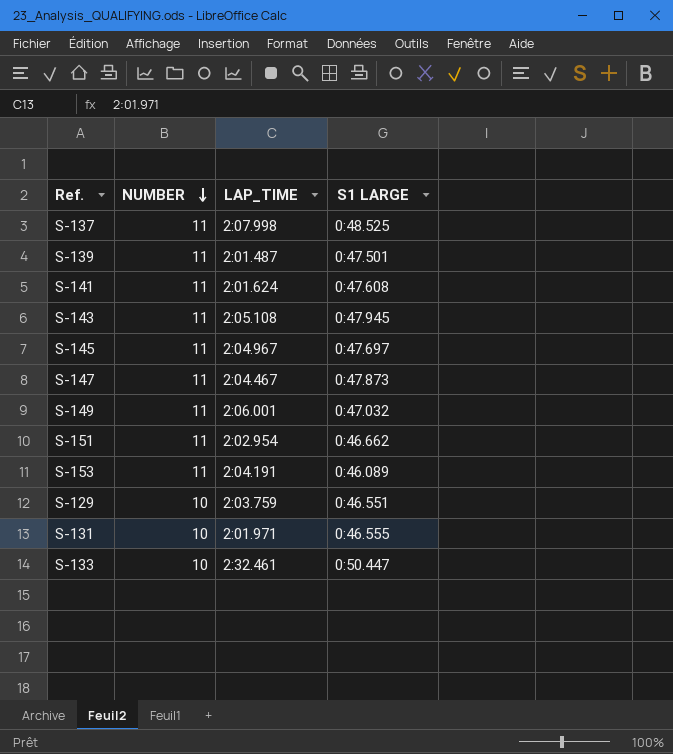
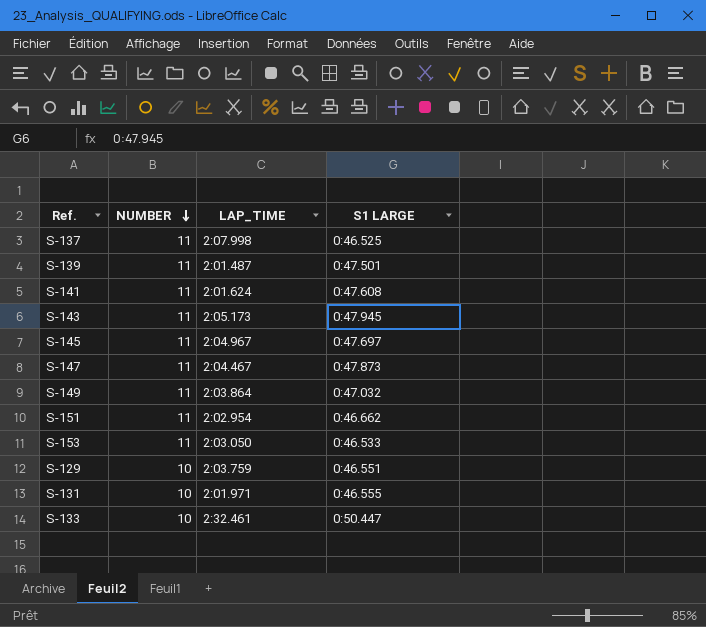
S-137 | S1 LARGE: 0:48.525 -> 0:46.525
S-143 | LAP_TIME: 2:05.108 -> 2:05.173
S-149 | LAP_TIME: 2:06.001 -> 2:03.864
S-153 | LAP_TIME: 2:04.191 -> 2:03.050
S-153 | S1 LARGE: 0:46.089 -> 0:46.533

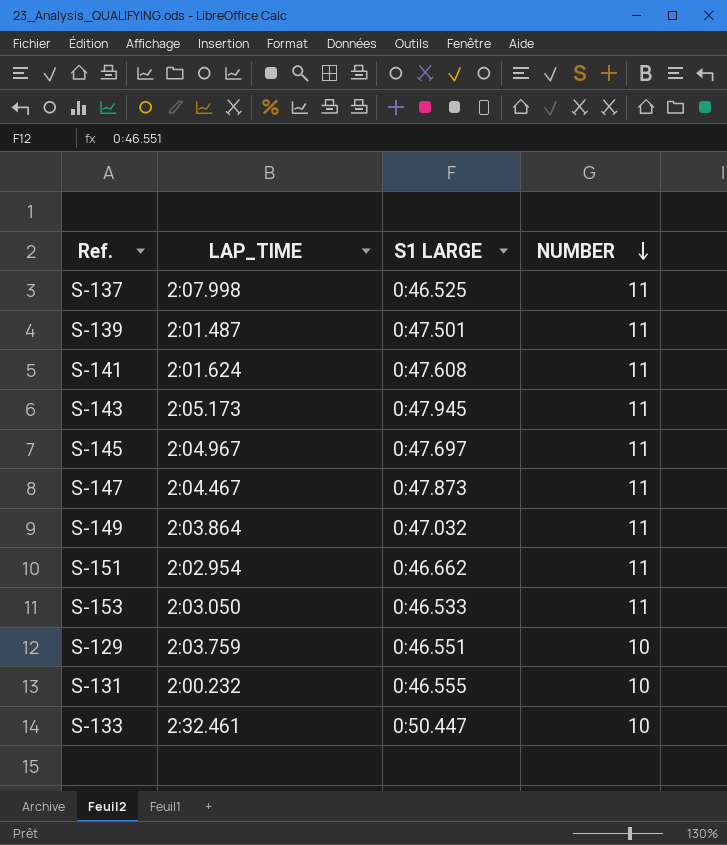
column NUMBER | position: 2 -> 4
S-131 | LAP_TIME: 2:01.971 -> 2:00.232

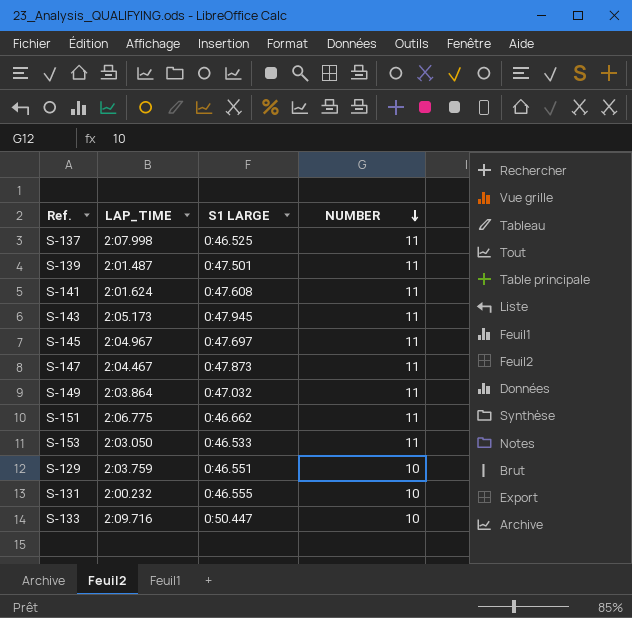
S-151 | LAP_TIME: 2:02.954 -> 2:06.775
S-133 | LAP_TIME: 2:32.461 -> 2:09.716

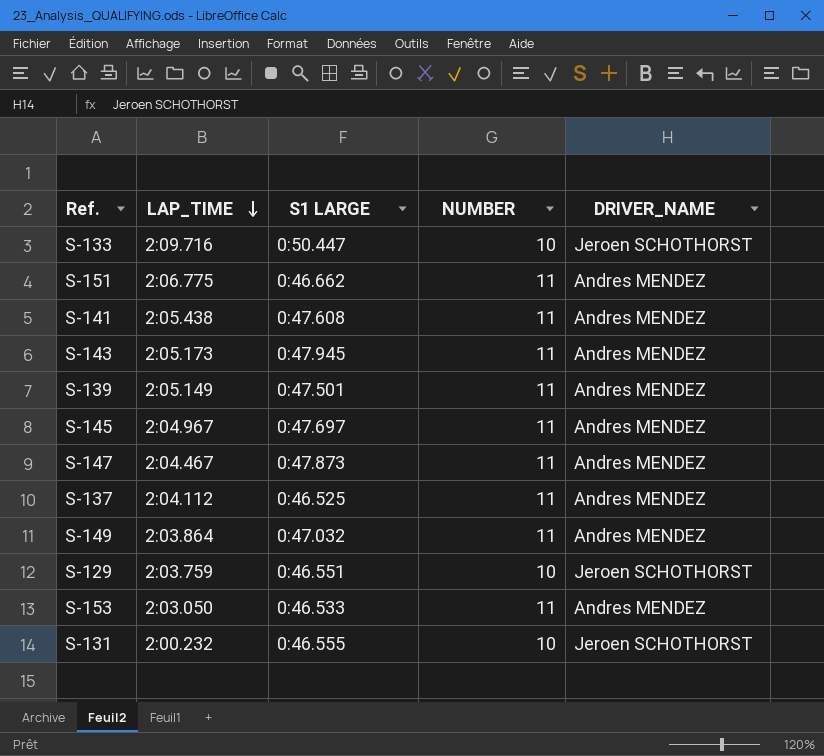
row order: NUMBER descending -> LAP_TIME descending
column DRIVER_NAME | position: none -> 5
S-141 | LAP_TIME: 2:01.624 -> 2:05.438
S-139 | LAP_TIME: 2:01.487 -> 2:05.149
S-137 | LAP_TIME: 2:07.998 -> 2:04.112

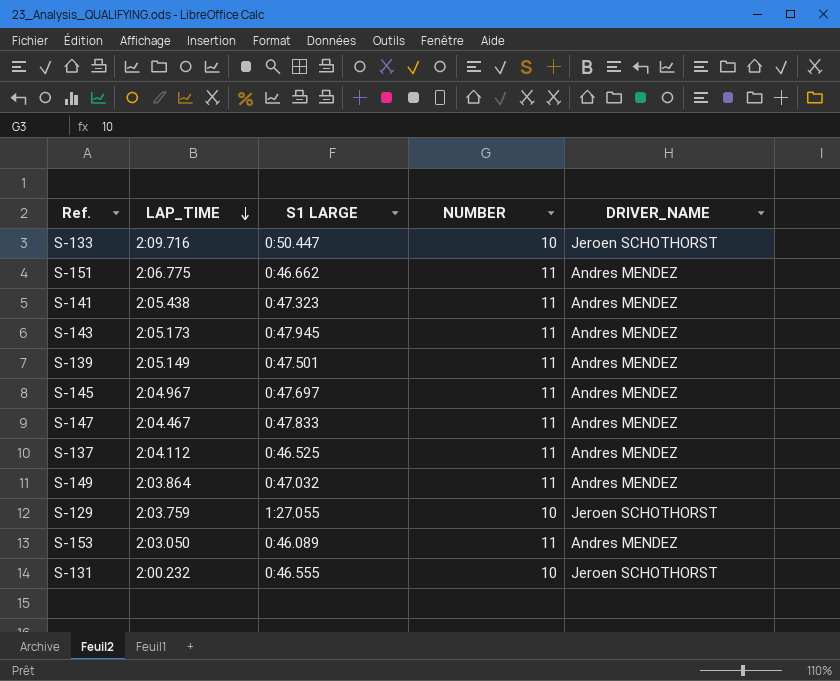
S-141 | S1 LARGE: 0:47.608 -> 0:47.323
S-147 | S1 LARGE: 0:47.873 -> 0:47.833
S-129 | S1 LARGE: 0:46.551 -> 1:27.055
S-153 | S1 LARGE: 0:46.533 -> 0:46.089

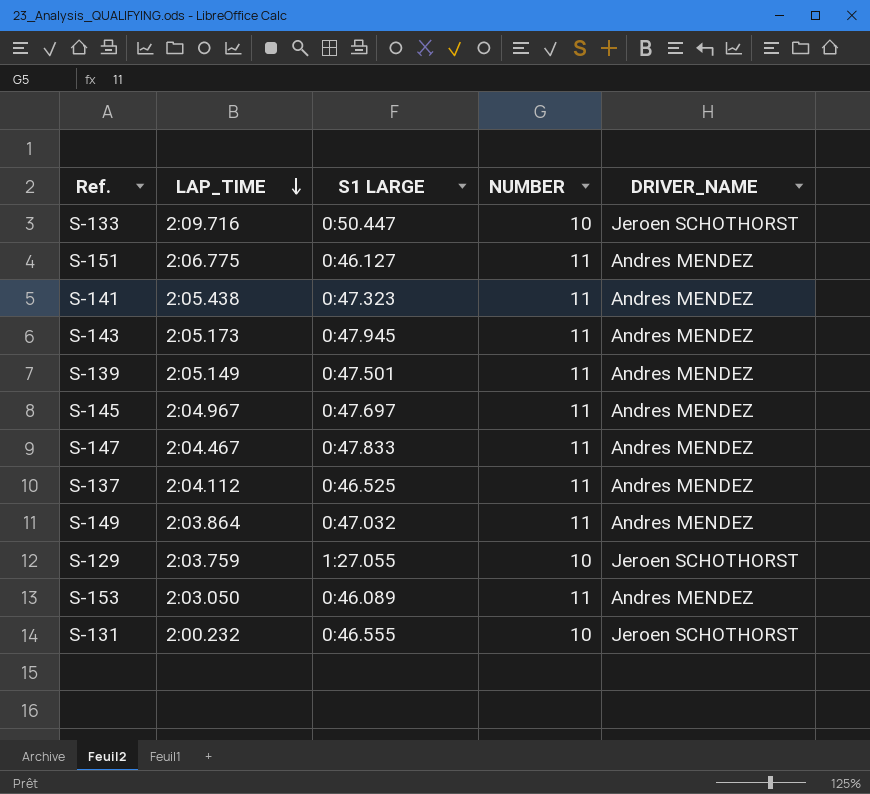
S-151 | S1 LARGE: 0:46.662 -> 0:46.127

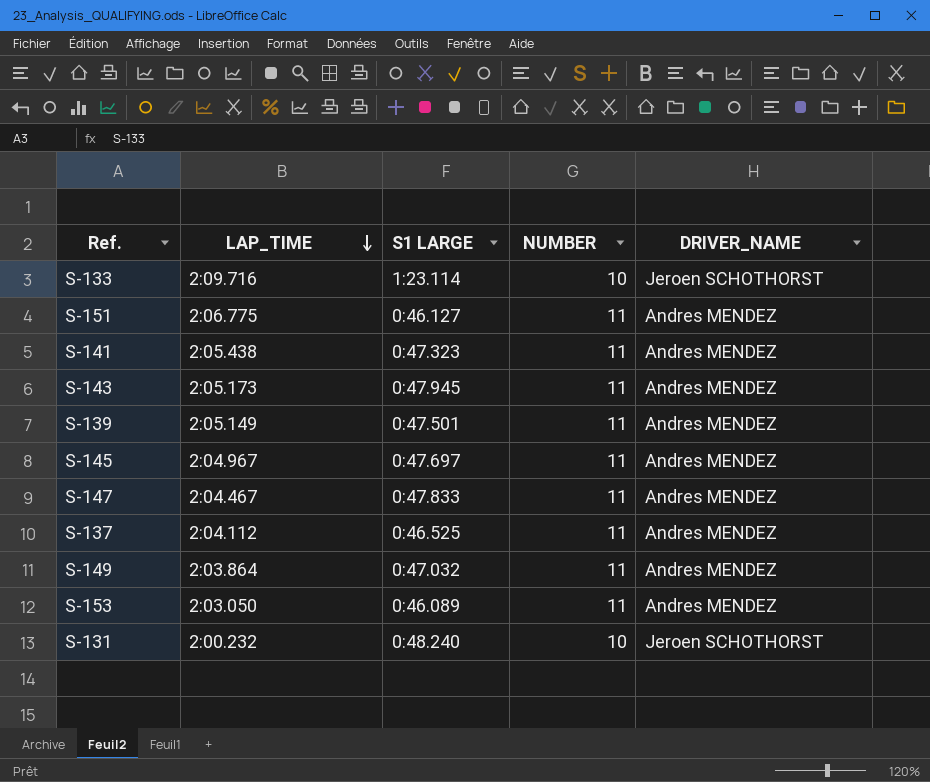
row S-129: 2:03.759 | 1:27.055 | 10 | Jeroen SCHOTHORST -> none
S-133 | S1 LARGE: 0:50.447 -> 1:23.114
S-131 | S1 LARGE: 0:46.555 -> 0:48.240

